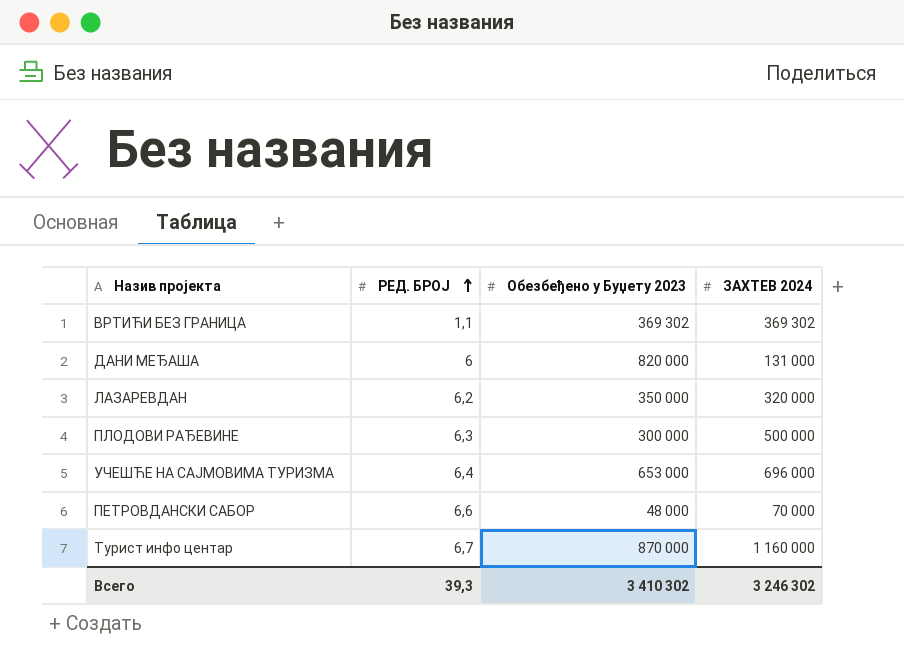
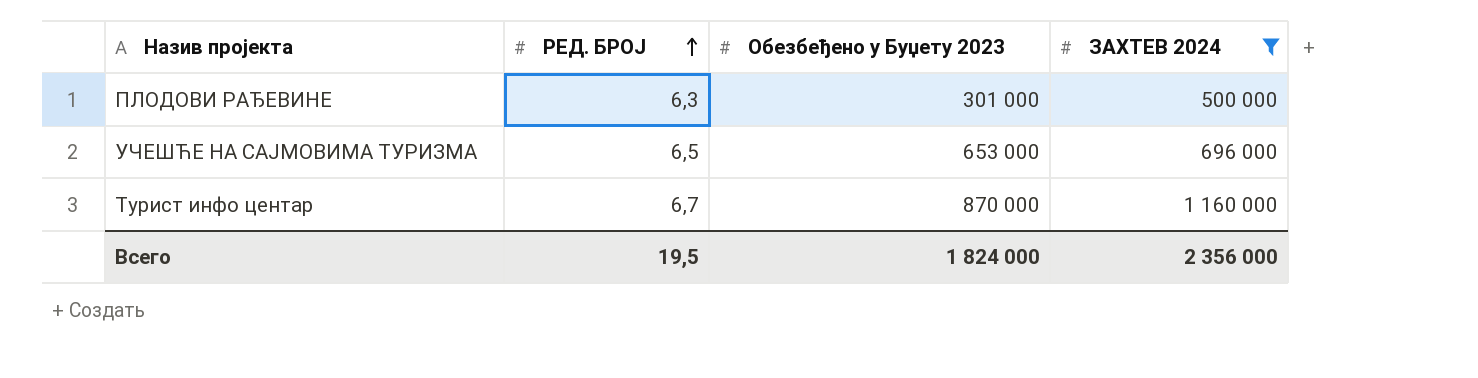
filter: none -> ЗАХТЕВ 2024 >= 500 000
ПЛОДОВИ РАЂЕВИНЕ | Обезбеђено у Буџету 2023: 300 000 -> 301 000
УЧЕШЋЕ НА САЈМОВИМА ТУРИЗМА | РЕД. БРОЈ: 6,4 -> 6,5
Всего | РЕД. БРОЈ: 39,3 -> 19,5
Всего | Обезбеђено у Буџету 2023: 3 410 302 -> 1 824 000
Всего | ЗАХТЕВ 2024: 3 246 302 -> 2 356 000

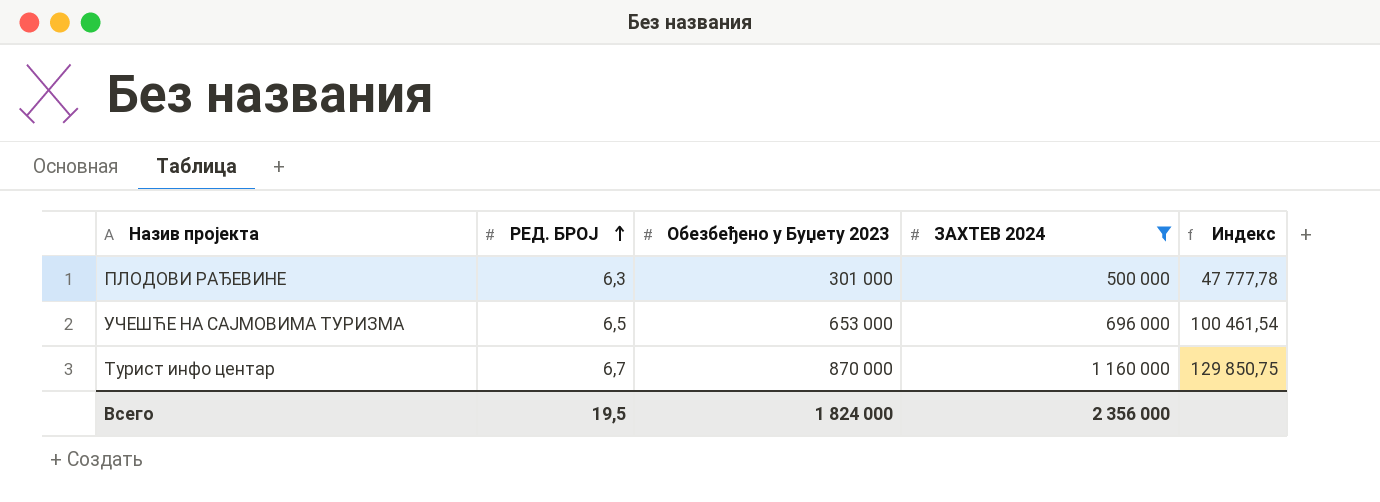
column Индекс | formula: none -> [Обезбеђено у Буџету 2023] / [РЕД. БРОЈ]

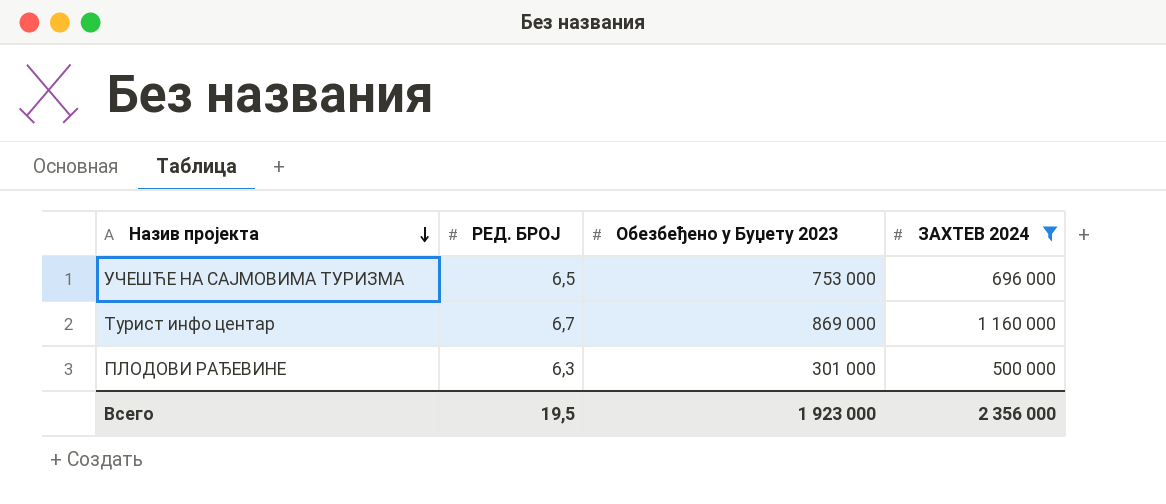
row order: РЕД. БРОЈ ascending -> Назив пројекта descending
column Индекс | formula: [Обезбеђено у Буџету 2023] / [РЕД. БРОЈ] -> none
УЧЕШЋЕ НА САЈМОВИМА ТУРИЗМА | Обезбеђено у Буџету 2023: 653 000 -> 753 000
Турист инфо центар | Обезбеђено у Буџету 2023: 870 000 -> 869 000
Всего | Обезбеђено у Буџету 2023: 1 824 000 -> 1 923 000

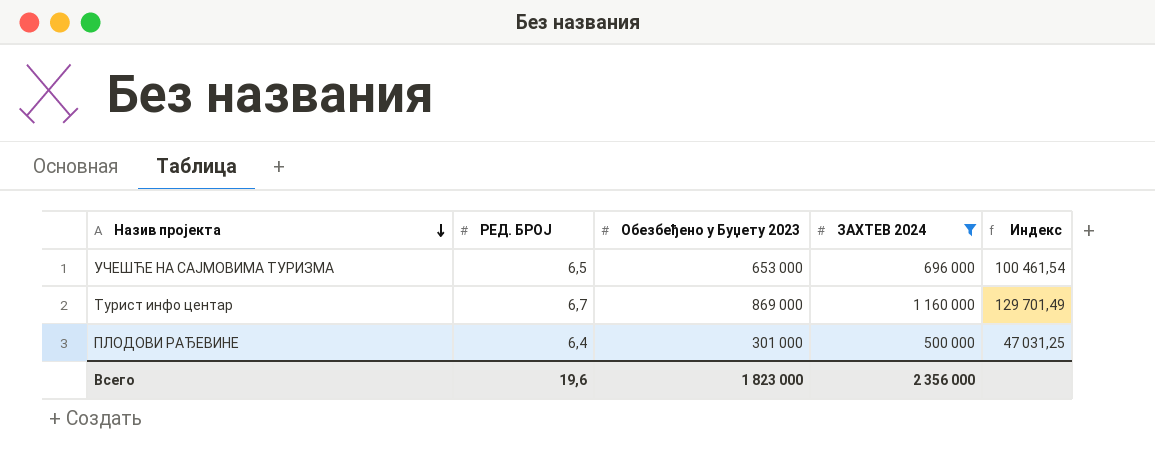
column Индекс | formula: none -> [Обезбеђено у Буџету 2023] / [РЕД. БРОЈ]
УЧЕШЋЕ НА САЈМОВИМА ТУРИЗМА | Обезбеђено у Буџету 2023: 753 000 -> 653 000
ПЛОДОВИ РАЂЕВИНЕ | РЕД. БРОЈ: 6,3 -> 6,4
Всего | РЕД. БРОЈ: 19,5 -> 19,6
Всего | Обезбеђено у Буџету 2023: 1 923 000 -> 1 823 000

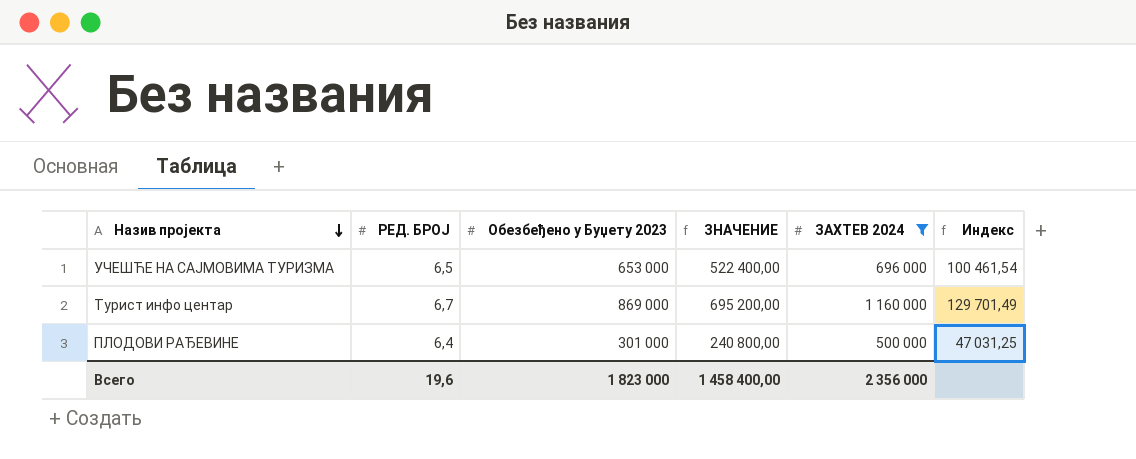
column ЗНАЧЕНИЕ | formula: none -> [Обезбеђено у Буџету 2023] * 0,8

